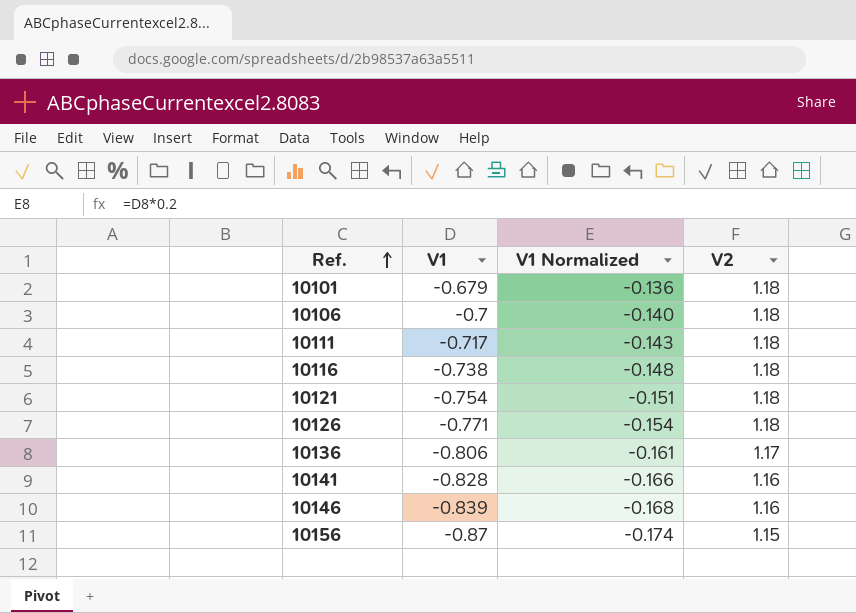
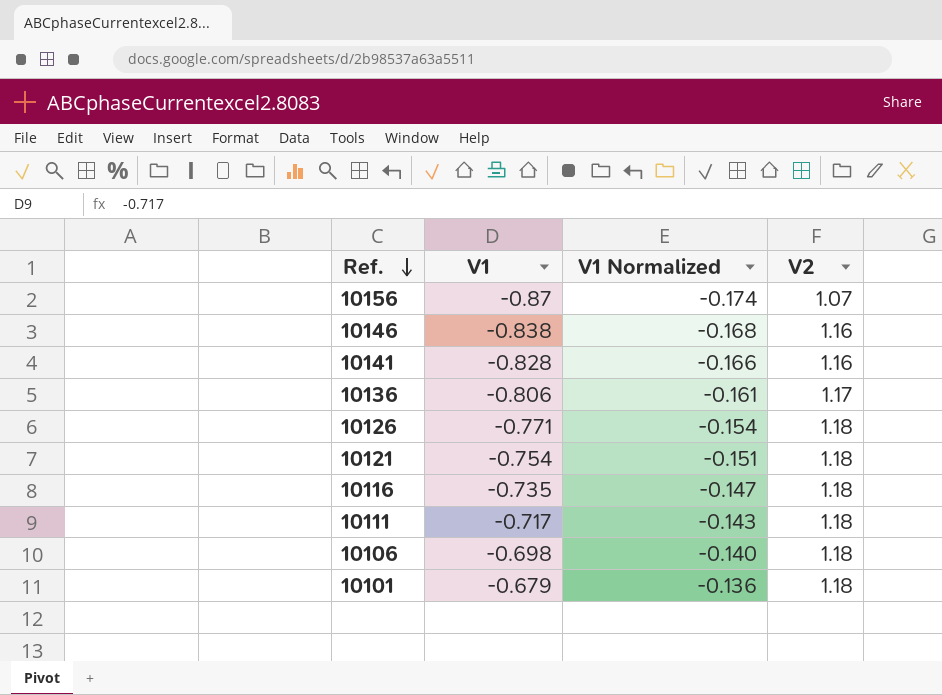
row order: Ref. ascending -> Ref. descending
10156 | V2: 1.15 -> 1.07
10146 | V1: -0.839 -> -0.838
10116 | V1: -0.738 -> -0.735
10116 | V1 Normalized: -0.148 -> -0.147
10106 | V1: -0.7 -> -0.698

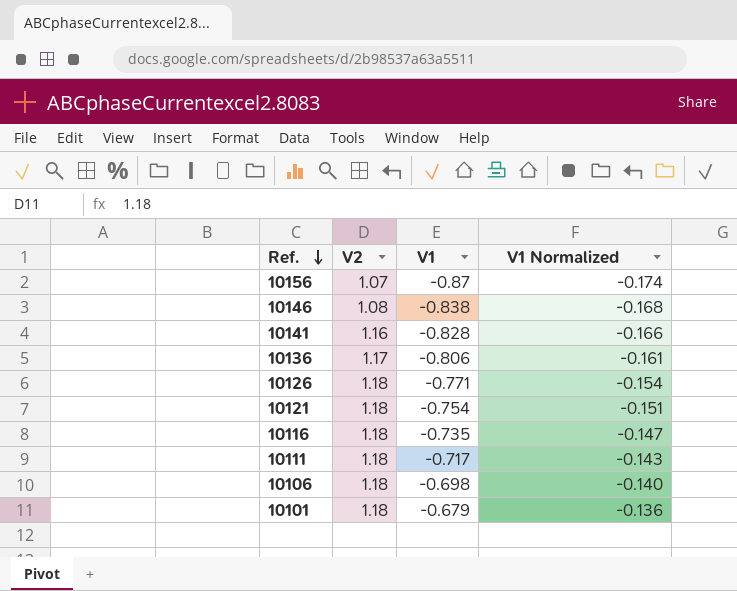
column V2 | position: 4 -> 2
10146 | V2: 1.16 -> 1.08

